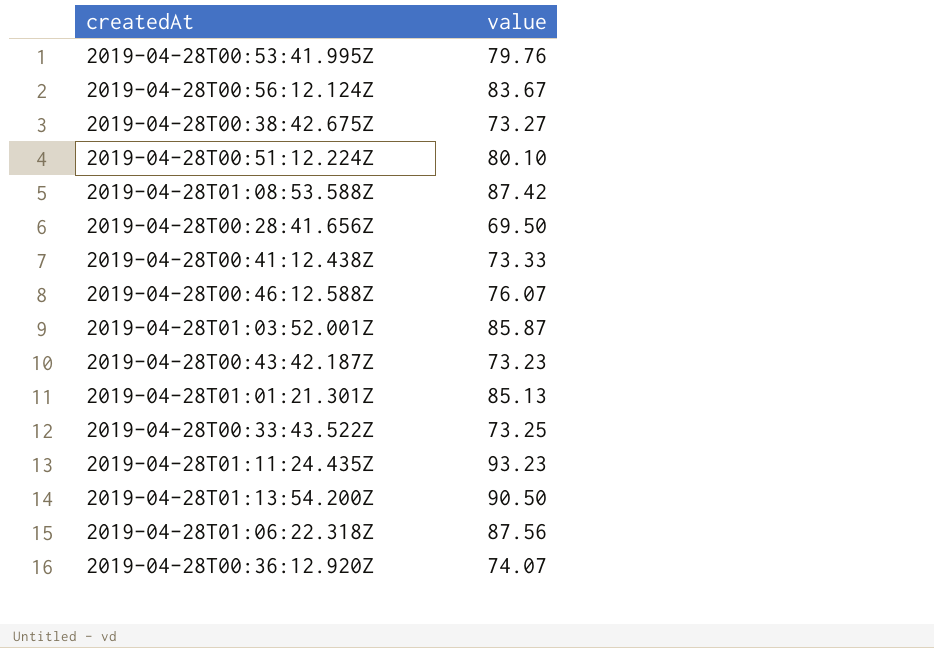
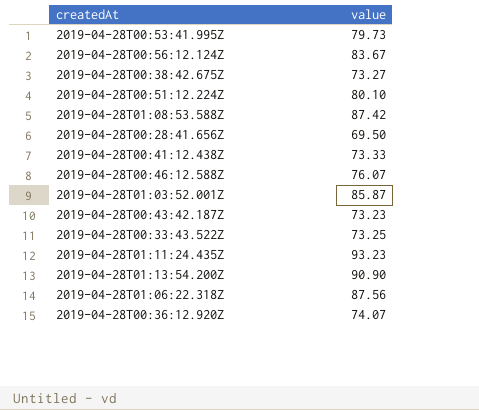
row 2019-04-28T01:01:21.301Z: 85.13 -> none
2019-04-28T00:53:41.995Z | value: 79.76 -> 79.73
2019-04-28T01:13:54.200Z | value: 90.50 -> 90.90

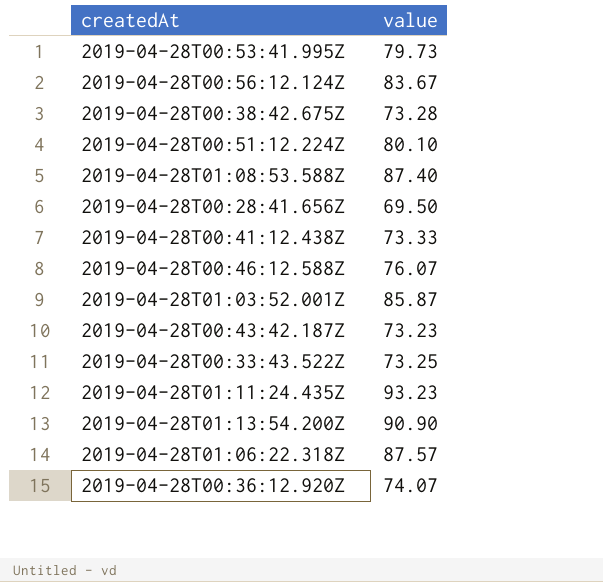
2019-04-28T00:38:42.675Z | value: 73.27 -> 73.28
2019-04-28T01:08:53.588Z | value: 87.42 -> 87.40
2019-04-28T01:06:22.318Z | value: 87.56 -> 87.57

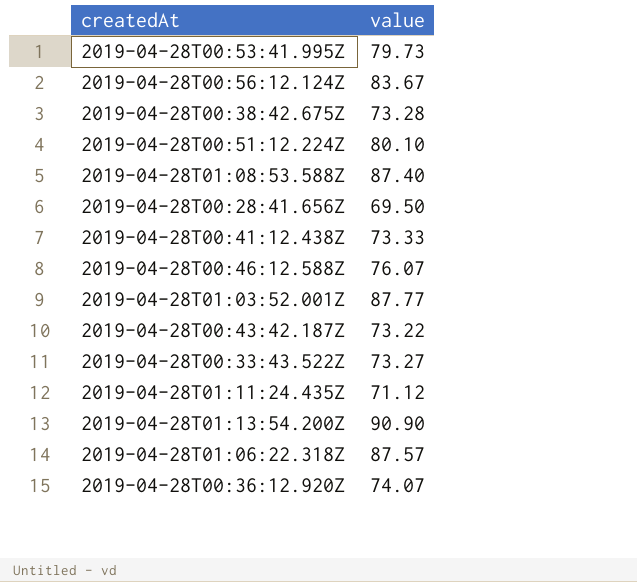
2019-04-28T01:03:52.001Z | value: 85.87 -> 87.77
2019-04-28T00:43:42.187Z | value: 73.23 -> 73.22
2019-04-28T00:33:43.522Z | value: 73.25 -> 73.27
2019-04-28T01:11:24.435Z | value: 93.23 -> 71.12

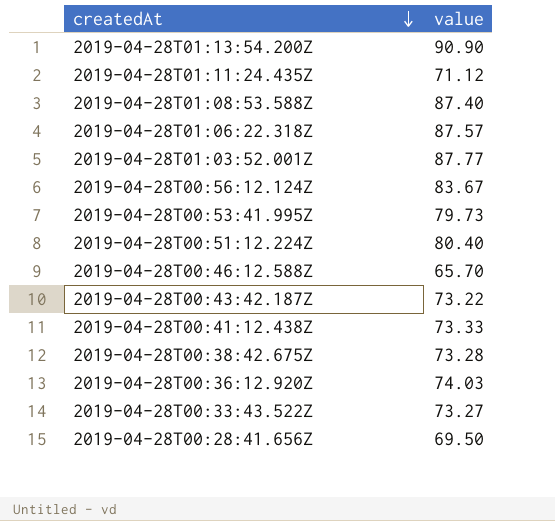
row order: none -> createdAt descending
2019-04-28T00:51:12.224Z | value: 80.10 -> 80.40
2019-04-28T00:46:12.588Z | value: 76.07 -> 65.70
2019-04-28T00:36:12.920Z | value: 74.07 -> 74.03

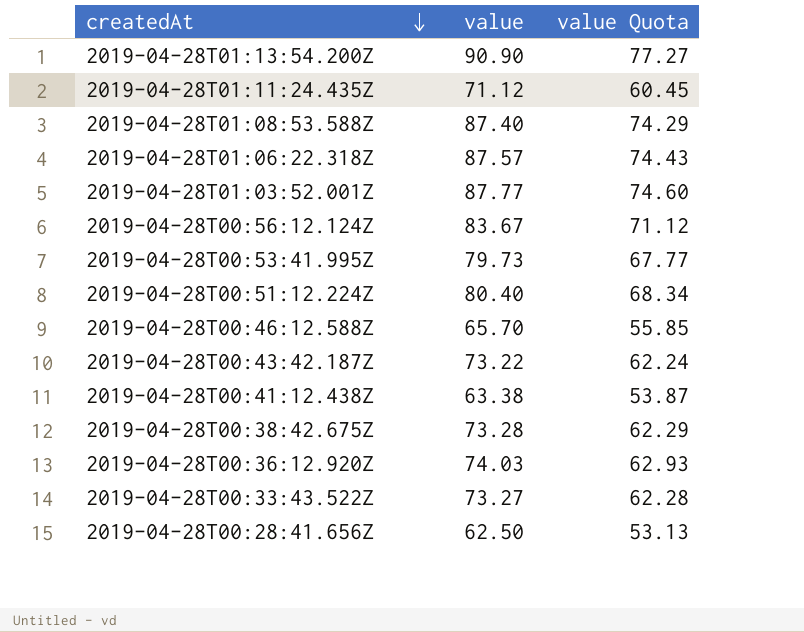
column value Quota | formula: none -> [value] * 0.85
2019-04-28T00:41:12.438Z | value: 73.33 -> 63.38
2019-04-28T00:28:41.656Z | value: 69.50 -> 62.50

